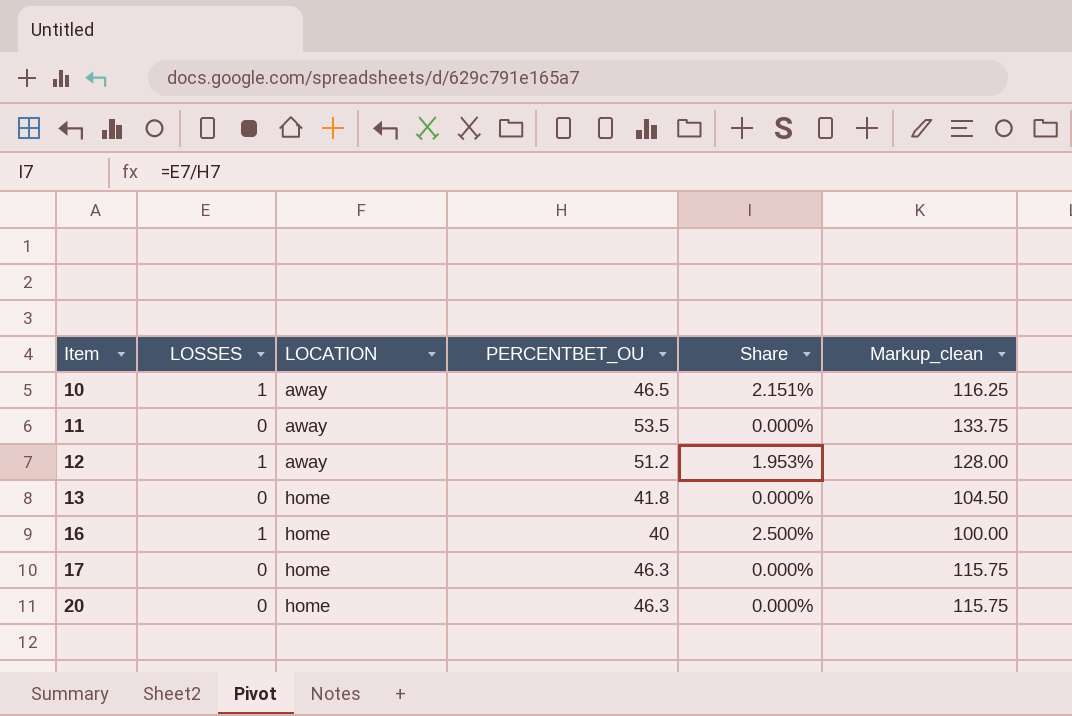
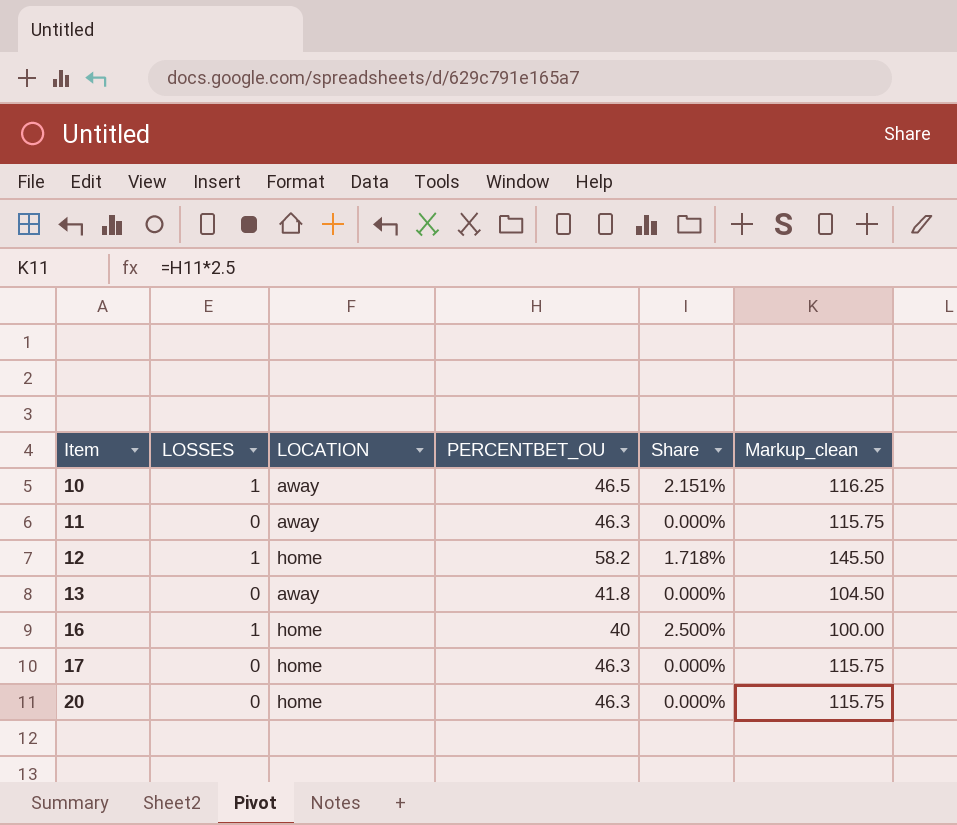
11 | PERCENTBET_OU: 53.5 -> 46.3
11 | Markup_clean: 133.75 -> 115.75
12 | LOCATION: away -> home
12 | PERCENTBET_OU: 51.2 -> 58.2
12 | Share: 1.953% -> 1.718%
12 | Markup_clean: 128.00 -> 145.50
13 | LOCATION: home -> away

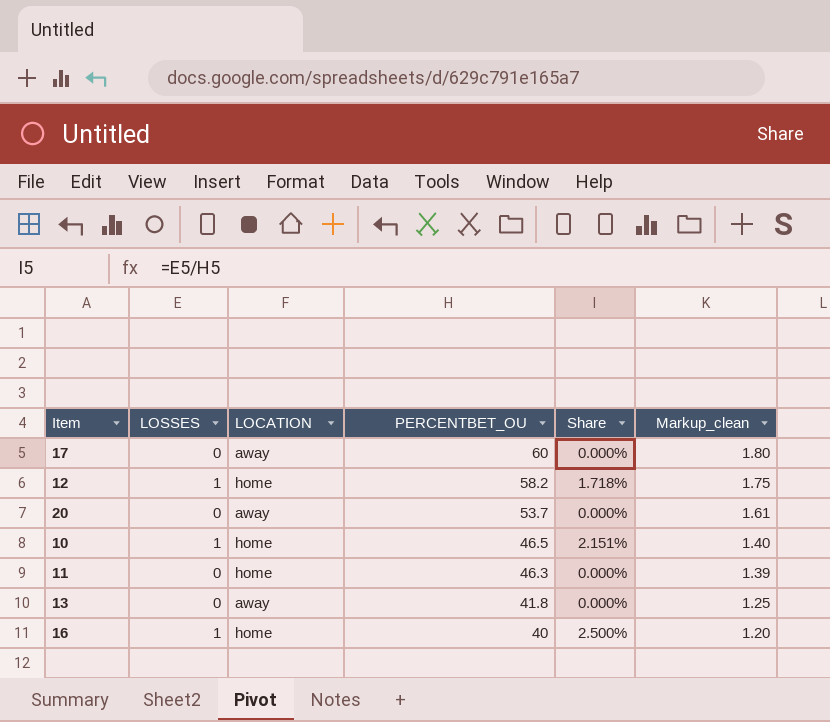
row order: Item ascending -> PERCENTBET_OU descending
column Markup_clean | formula: [PERCENTBET_OU] * 2.5 -> [PERCENTBET_OU] * 0.03
17 | LOCATION: home -> away
17 | PERCENTBET_OU: 46.3 -> 60
20 | LOCATION: home -> away
20 | PERCENTBET_OU: 46.3 -> 53.7
10 | LOCATION: away -> home
11 | LOCATION: away -> home

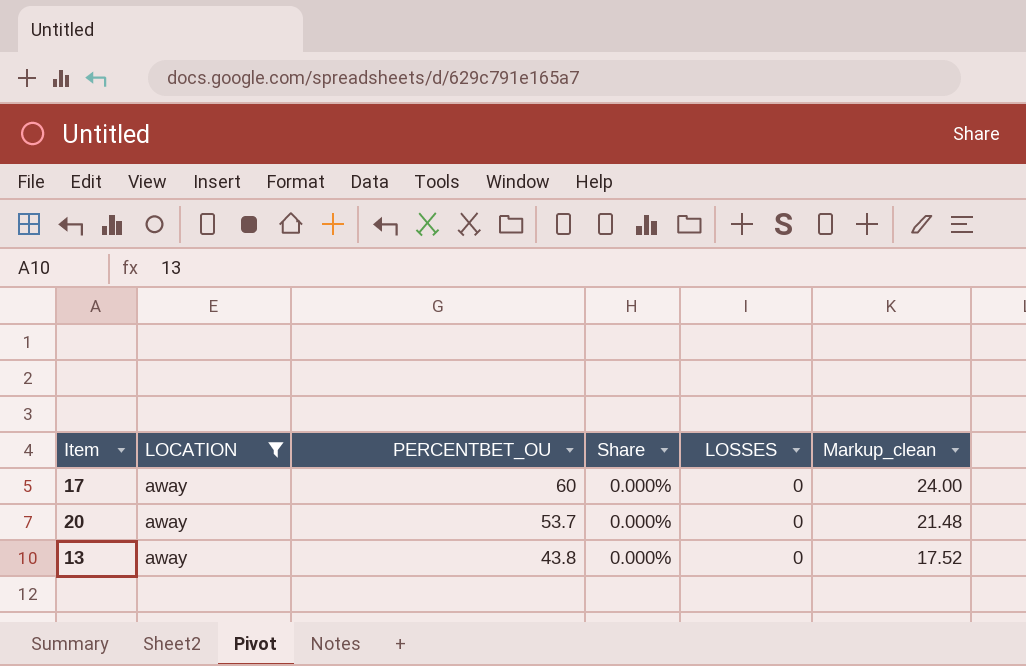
filter: none -> LOCATION = away
column LOSSES | position: 2 -> 5
column Markup_clean | formula: [PERCENTBET_OU] * 0.03 -> [PERCENTBET_OU] * 0.4
13 | PERCENTBET_OU: 41.8 -> 43.8

